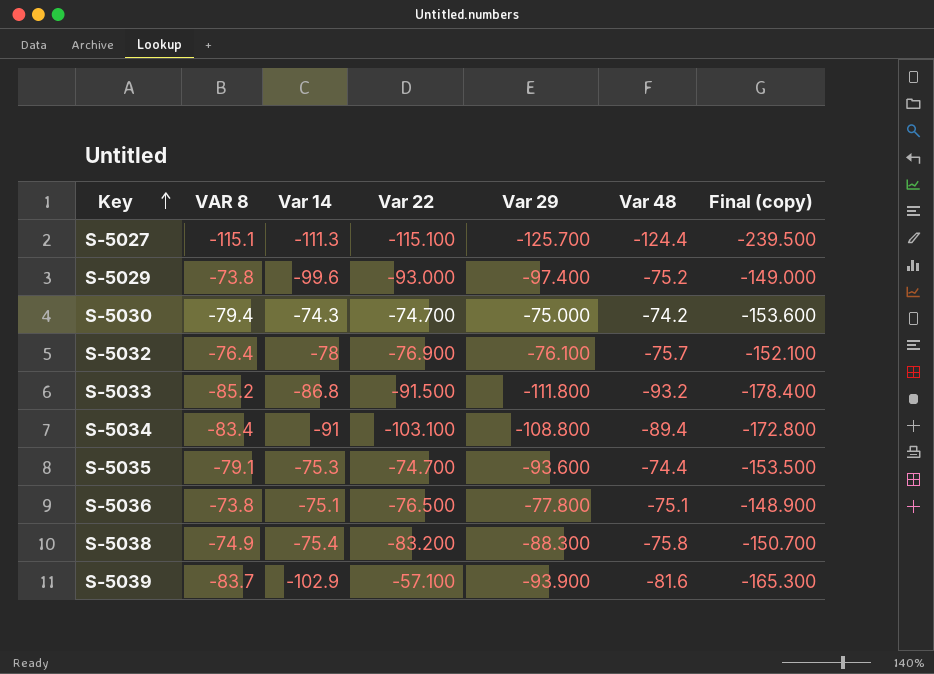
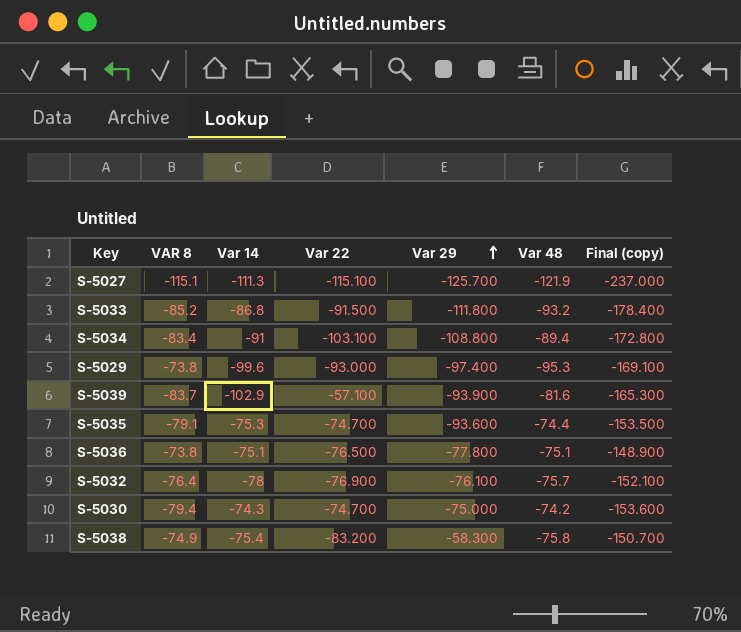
row order: Key ascending -> Var 29 ascending
S-5027 | Var 48: -124.4 -> -121.9
S-5027 | Final (copy): -239.500 -> -237.000
S-5029 | Var 48: -75.2 -> -95.3
S-5029 | Final (copy): -149.000 -> -169.100
S-5038 | Var 29: -88.300 -> -58.300

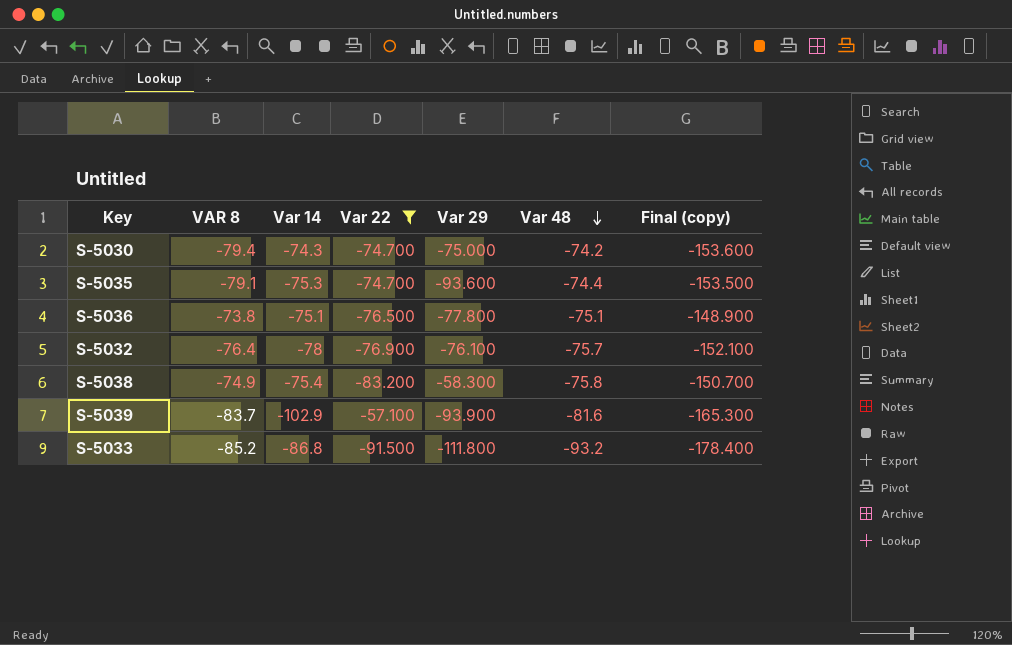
filter: none -> Var 22 >= -91.500
row order: Var 29 ascending -> Var 48 descending

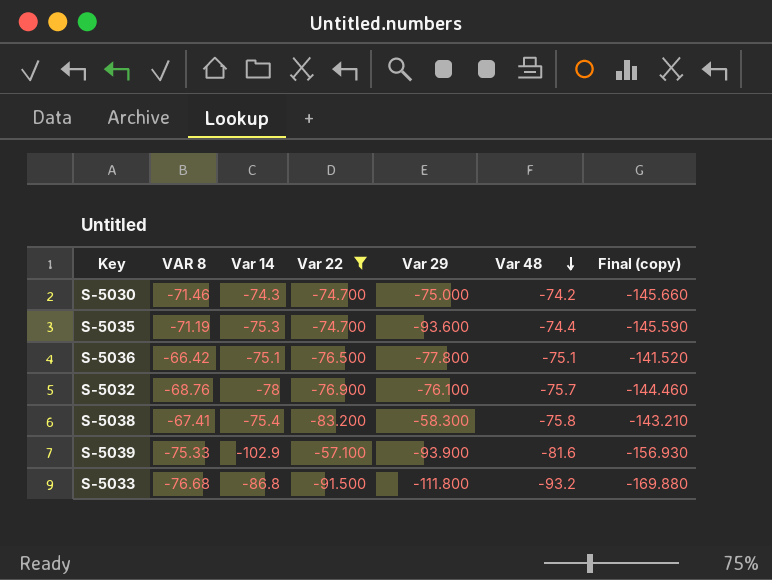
S-5030 | VAR 8: -79.4 -> -71.46
S-5030 | Final (copy): -153.600 -> -145.660
S-5035 | VAR 8: -79.1 -> -71.19
S-5035 | Final (copy): -153.500 -> -145.590
S-5036 | VAR 8: -73.8 -> -66.42
S-5036 | Final (copy): -148.900 -> -141.520
S-5032 | VAR 8: -76.4 -> -68.76
S-5032 | Final (copy): -152.100 -> -144.460
S-5038 | VAR 8: -74.9 -> -67.41
S-5038 | Final (copy): -150.700 -> -143.210
S-5039 | VAR 8: -83.7 -> -75.33
S-5039 | Final (copy): -165.300 -> -156.930
S-5033 | VAR 8: -85.2 -> -76.68
S-5033 | Final (copy): -178.400 -> -169.880

